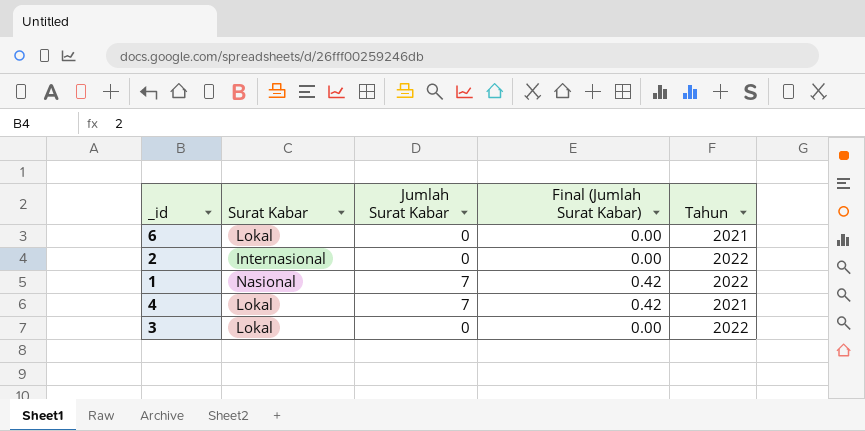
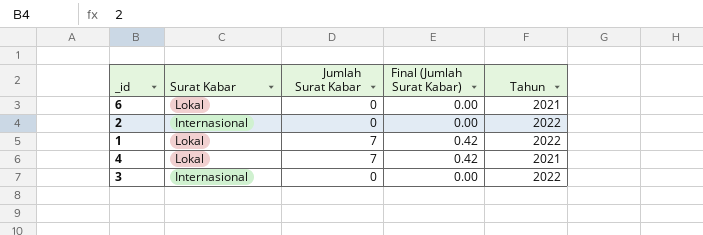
1 | Surat Kabar: Nasional -> Lokal
3 | Surat Kabar: Lokal -> Internasional

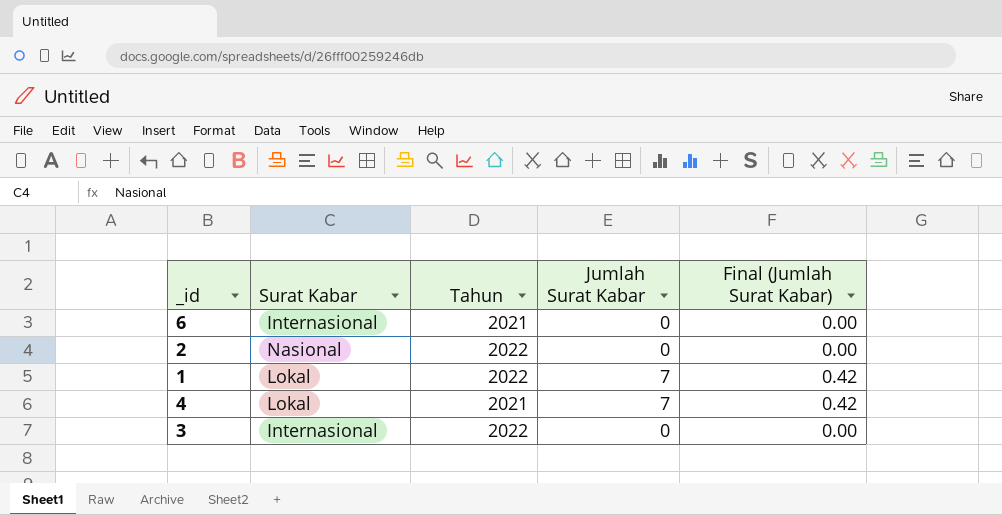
column Tahun | position: 5 -> 3
6 | Surat Kabar: Lokal -> Internasional
2 | Surat Kabar: Internasional -> Nasional

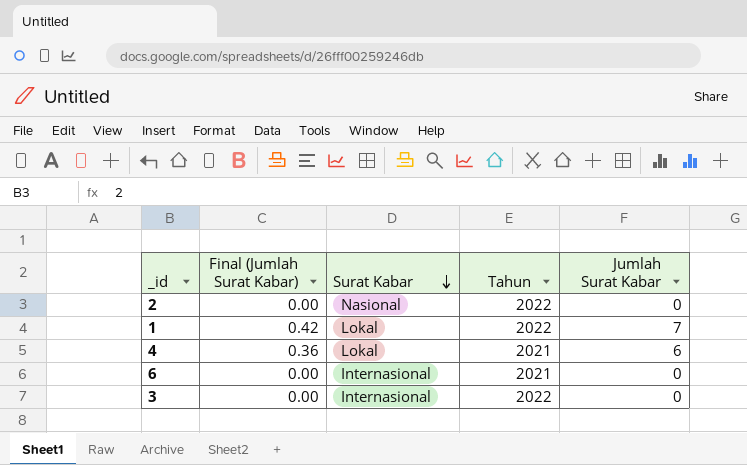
row order: none -> Surat Kabar descending
column Final (Jumlah Surat Kabar) | position: 5 -> 2
4 | Final (Jumlah Surat Kabar): 0.42 -> 0.36
4 | Jumlah Surat Kabar: 7 -> 6

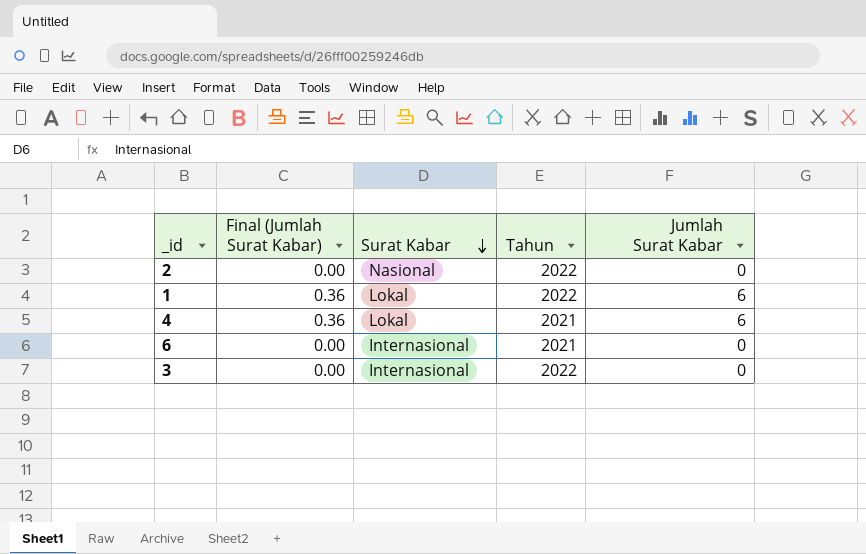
1 | Final (Jumlah Surat Kabar): 0.42 -> 0.36
1 | Jumlah Surat Kabar: 7 -> 6

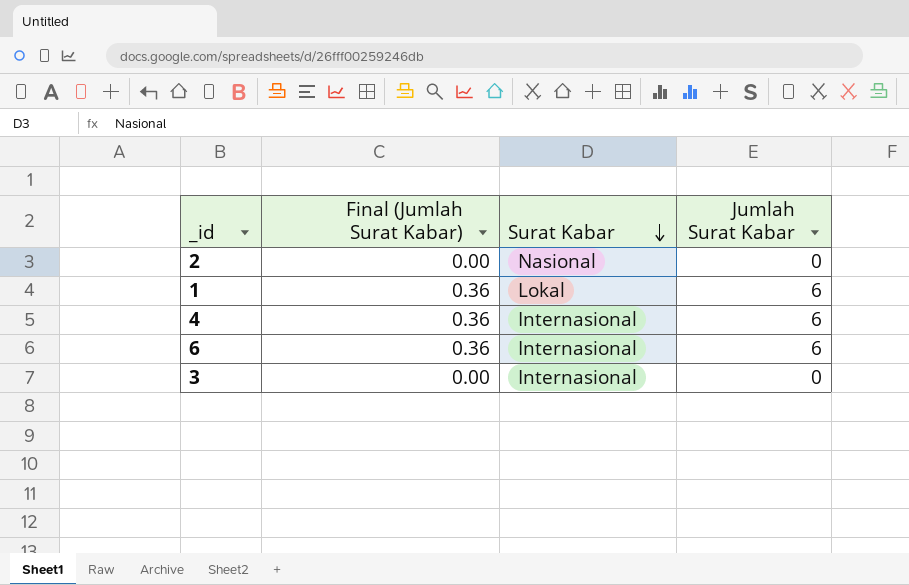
column Tahun | position: 4 -> none
4 | Surat Kabar: Lokal -> Internasional
6 | Final (Jumlah Surat Kabar): 0.00 -> 0.36
6 | Jumlah Surat Kabar: 0 -> 6

